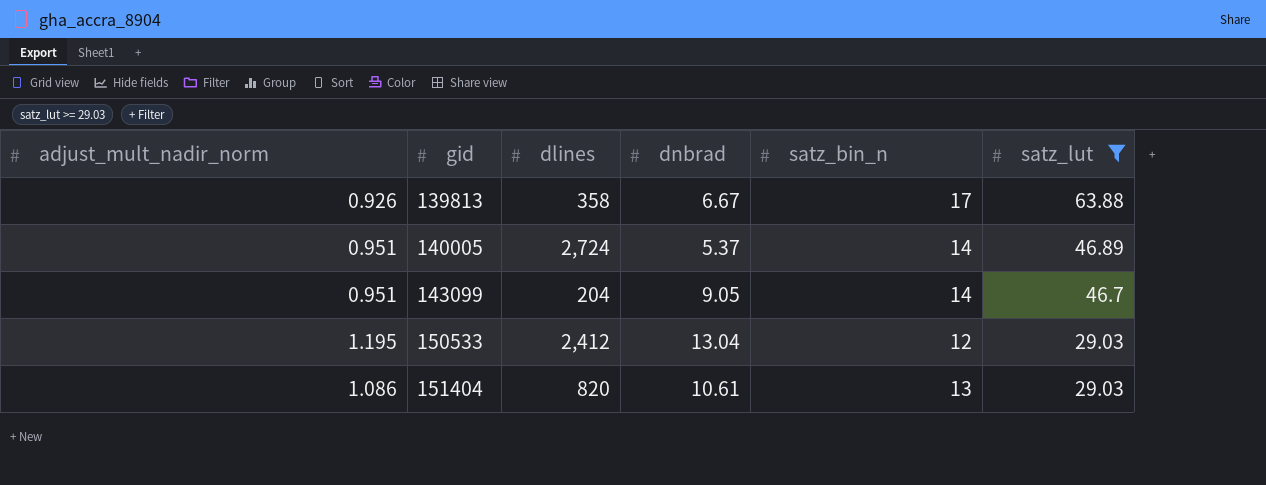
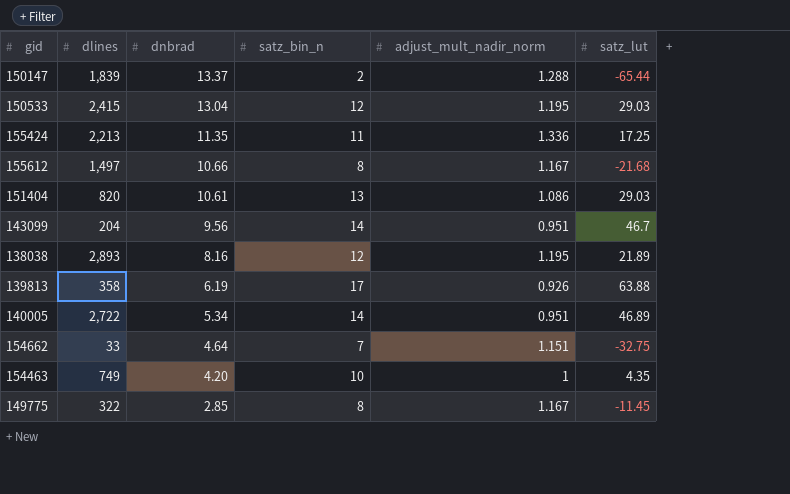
filter: satz_lut >= 29.03 -> none
row order: gid ascending -> dnbrad descending
column adjust_mult_nadir_norm | position: 1 -> 5
150533 | dlines: 2,412 -> 2,415
143099 | dnbrad: 9.05 -> 9.56
139813 | dnbrad: 6.67 -> 6.19
140005 | dlines: 2,724 -> 2,722
140005 | dnbrad: 5.37 -> 5.34

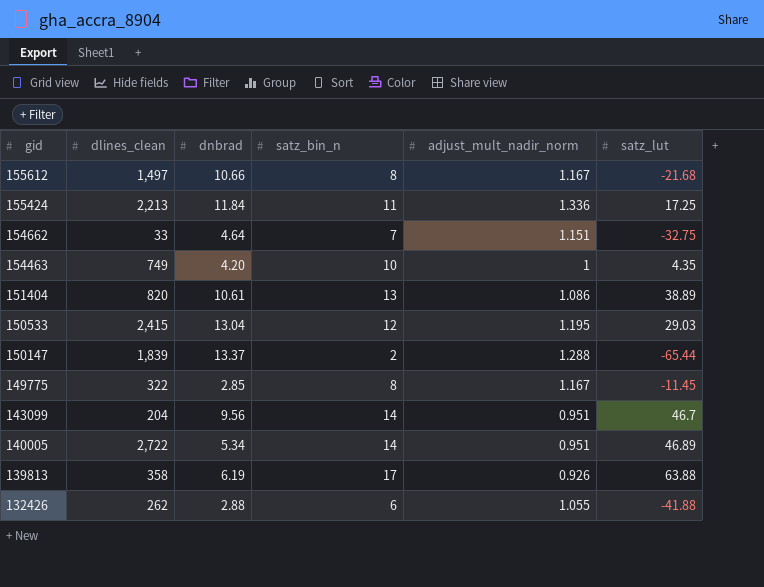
row order: dnbrad descending -> gid descending
column name: dlines -> dlines_clean
row 138038: 2,893 | 8.16 | 12 | 1.195 | 21.89 -> none
155424 | dnbrad: 11.35 -> 11.84
151404 | satz_lut: 29.03 -> 38.89
row 132426: none -> 262 | 2.88 | 6 | 1.055 | -41.88

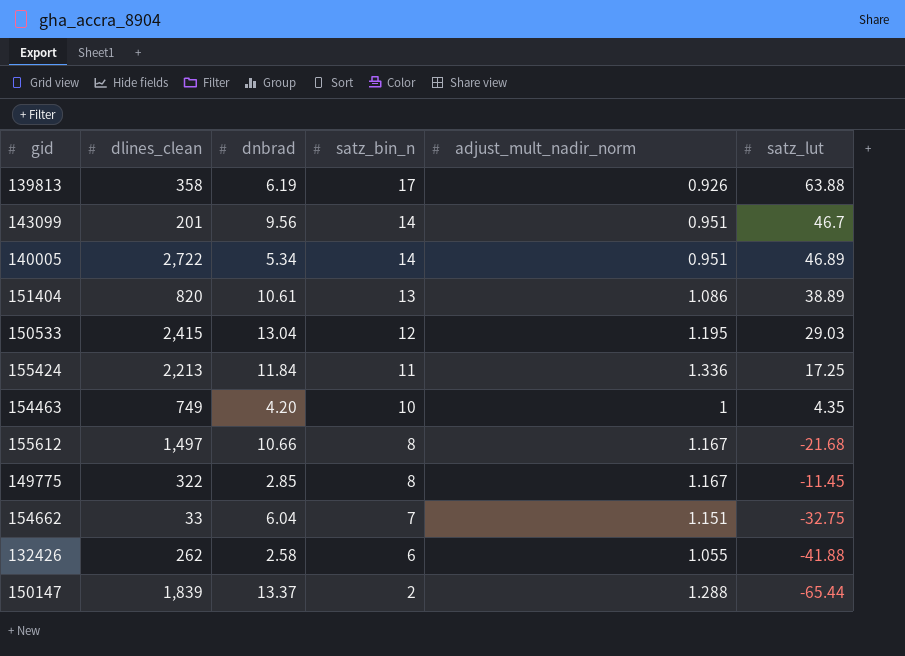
row order: gid descending -> satz_bin_n descending
143099 | dlines_clean: 204 -> 201
154662 | dnbrad: 4.64 -> 6.04
132426 | dnbrad: 2.88 -> 2.58

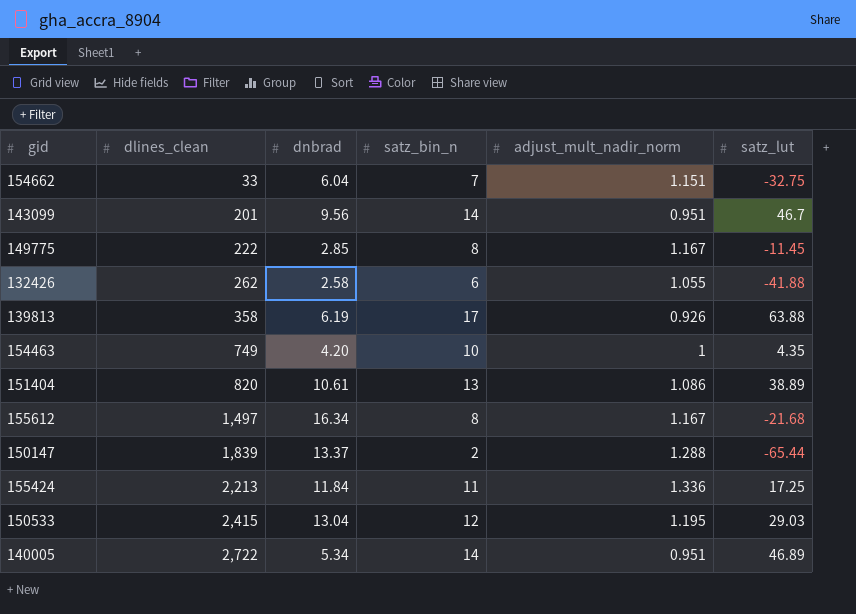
row order: satz_bin_n descending -> dlines_clean ascending
149775 | dlines_clean: 322 -> 222
155612 | dnbrad: 10.66 -> 16.34

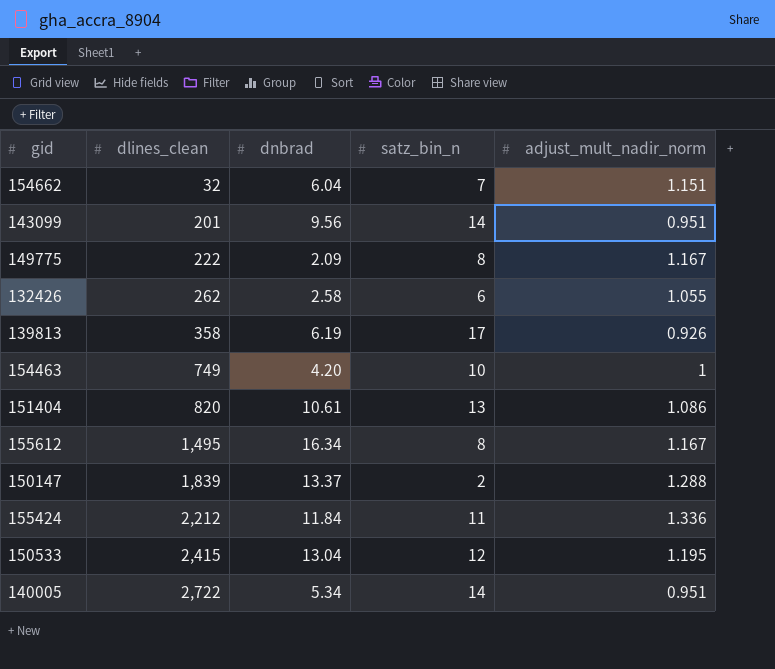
column satz_lut | position: 6 -> none
154662 | dlines_clean: 33 -> 32
149775 | dnbrad: 2.85 -> 2.09
155612 | dlines_clean: 1,497 -> 1,495
155424 | dlines_clean: 2,213 -> 2,212

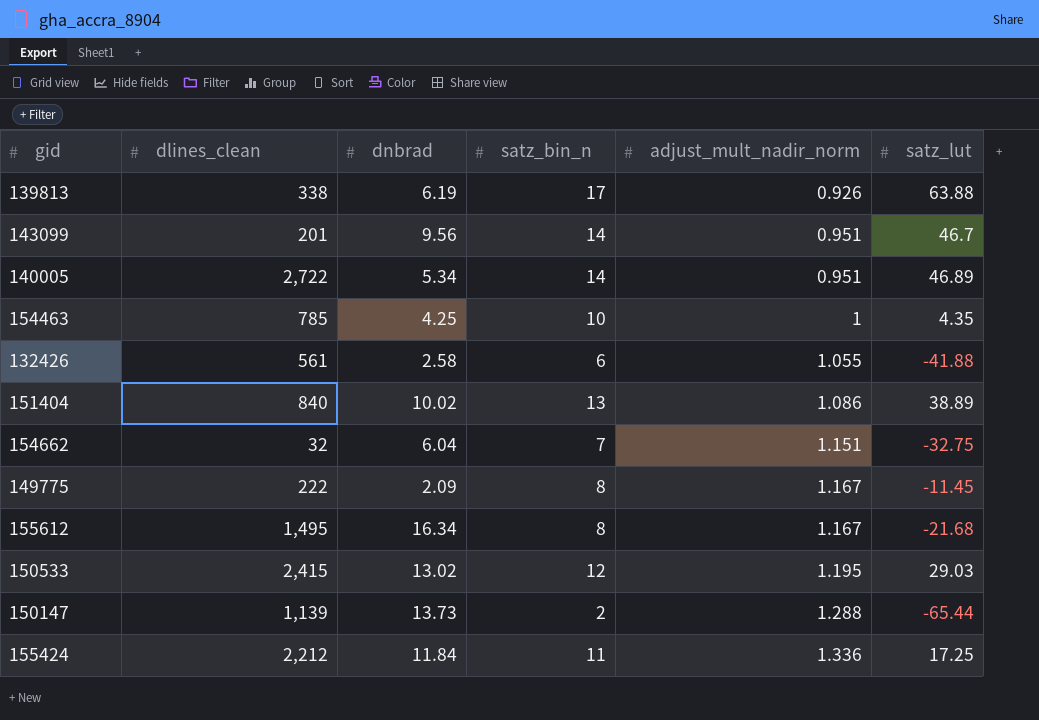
row order: dlines_clean ascending -> adjust_mult_nadir_norm ascending
column satz_lut | position: none -> 6
139813 | dlines_clean: 358 -> 338
154463 | dlines_clean: 749 -> 785
154463 | dnbrad: 4.20 -> 4.25
132426 | dlines_clean: 262 -> 561
151404 | dlines_clean: 820 -> 840
151404 | dnbrad: 10.61 -> 10.02
150533 | dnbrad: 13.04 -> 13.02
150147 | dlines_clean: 1,839 -> 1,139
150147 | dnbrad: 13.37 -> 13.73

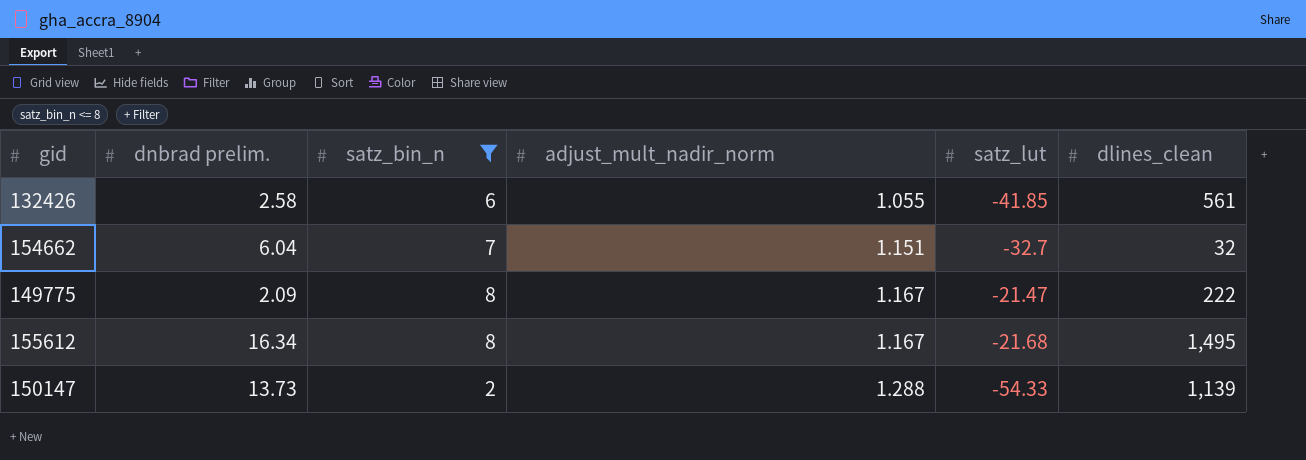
filter: none -> satz_bin_n <= 8
column name: dnbrad -> dnbrad prelim.
column dlines_clean | position: 2 -> 6
132426 | satz_lut: -41.88 -> -41.85
154662 | satz_lut: -32.75 -> -32.7
149775 | satz_lut: -11.45 -> -21.47
150147 | satz_lut: -65.44 -> -54.33

